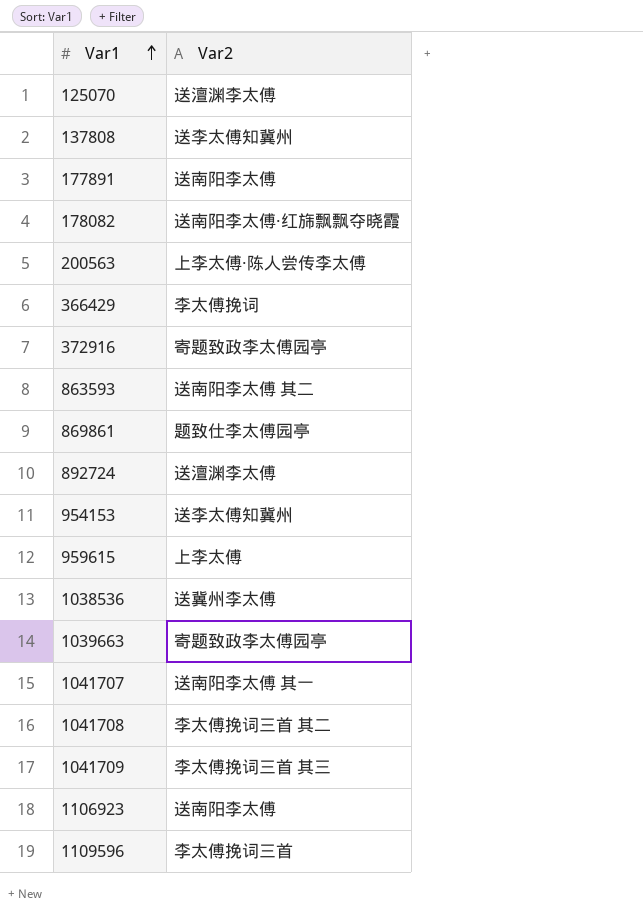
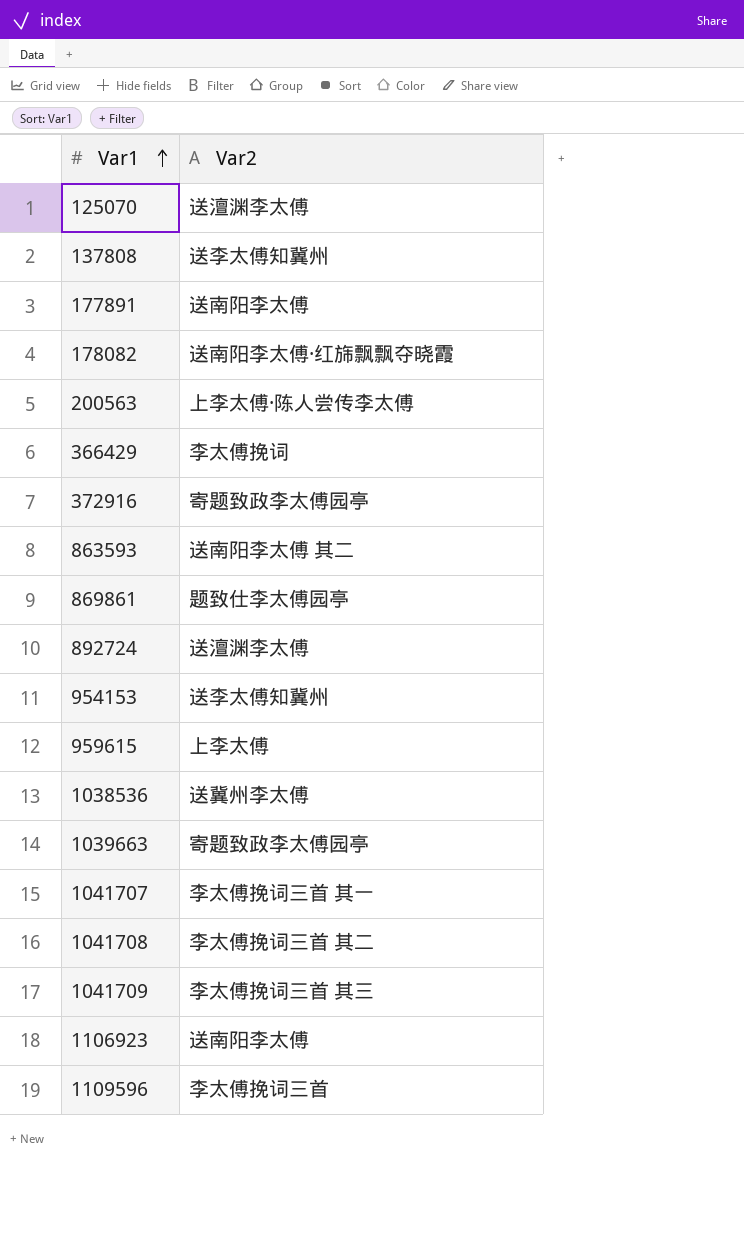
1041707 | Var2: 送南阳李太傅 其一 -> 李太傅挽词三首 其一

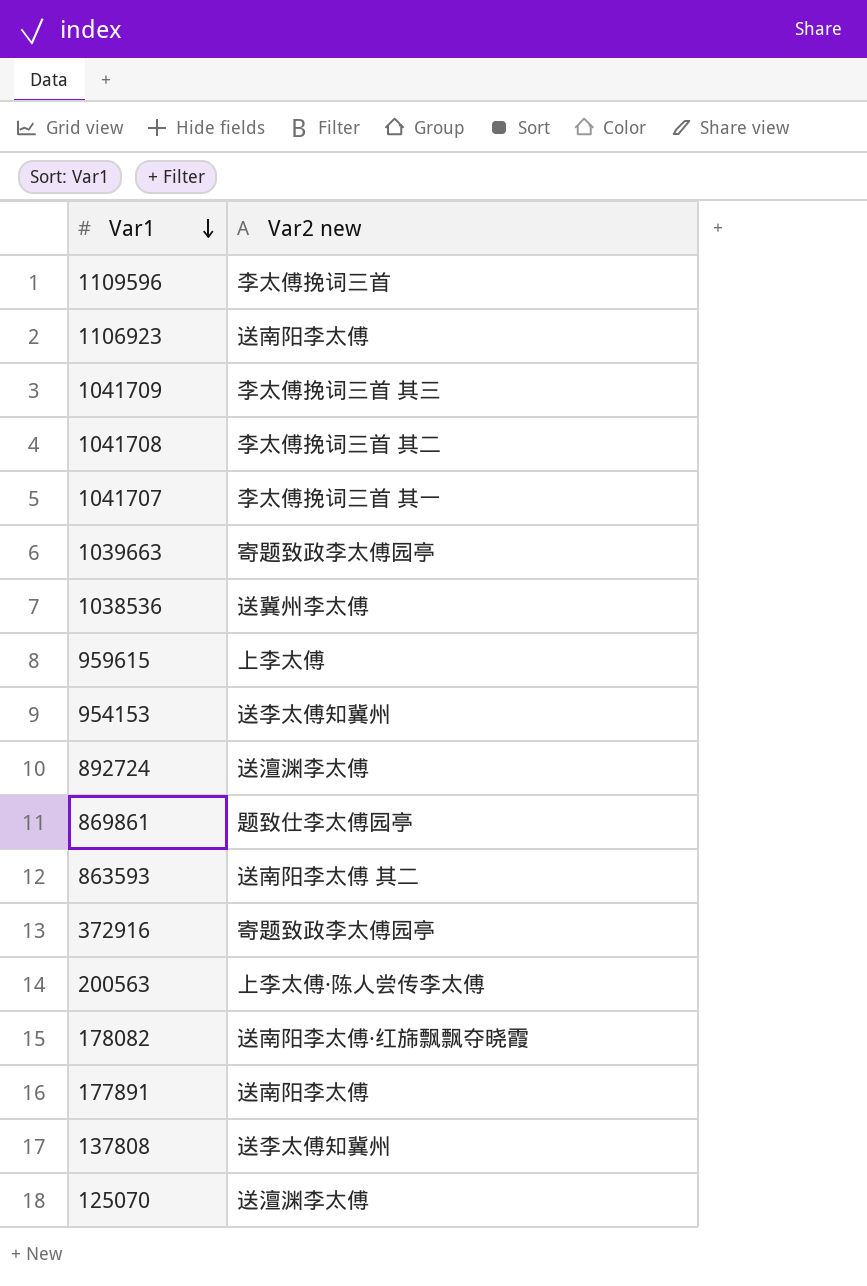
row order: Var1 ascending -> Var1 descending
column name: Var2 -> Var2 new
row 366429: 李太傅挽词 -> none

